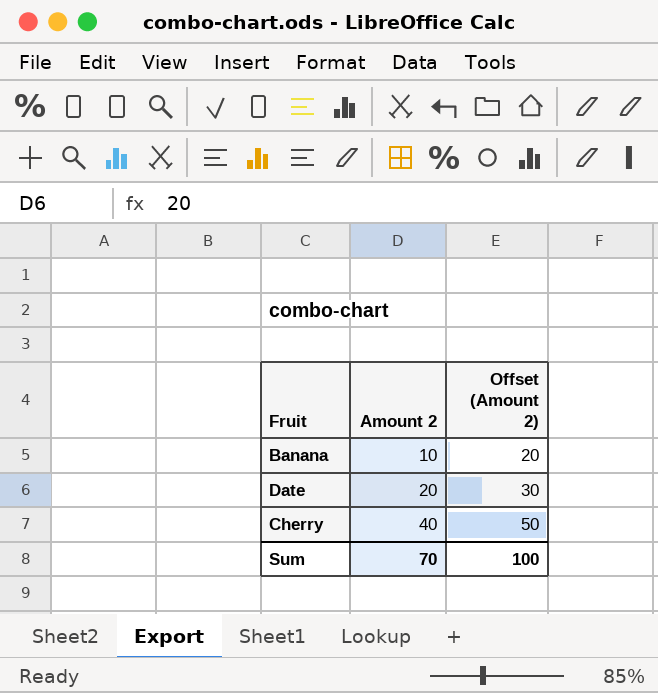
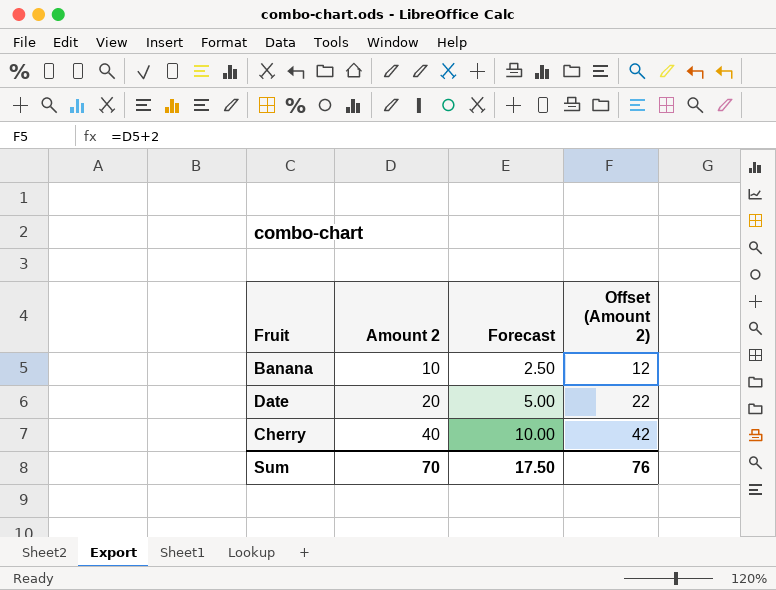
column Forecast | formula: none -> [Amount 2] * 0.25
column Offset (Amount 2) | formula: [Amount 2] + 10 -> [Amount 2] + 2
Sum | Offset (Amount 2): 100 -> 76

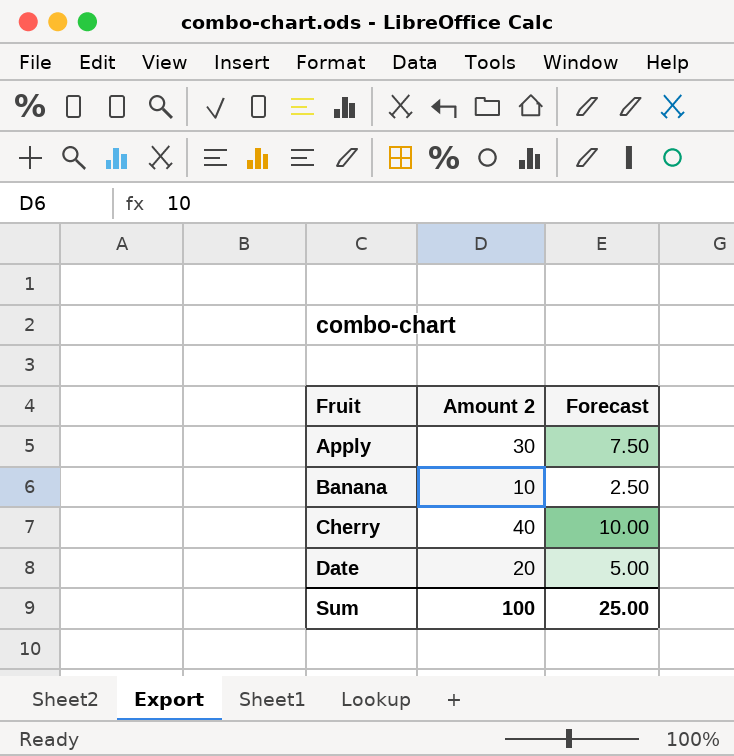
row order: Amount 2 ascending -> Fruit ascending
column Offset (Amount 2) | formula: [Amount 2] + 2 -> none
row Apply: none -> 30 | 7.50
Sum | Amount 2: 70 -> 100
Sum | Forecast: 17.50 -> 25.00

